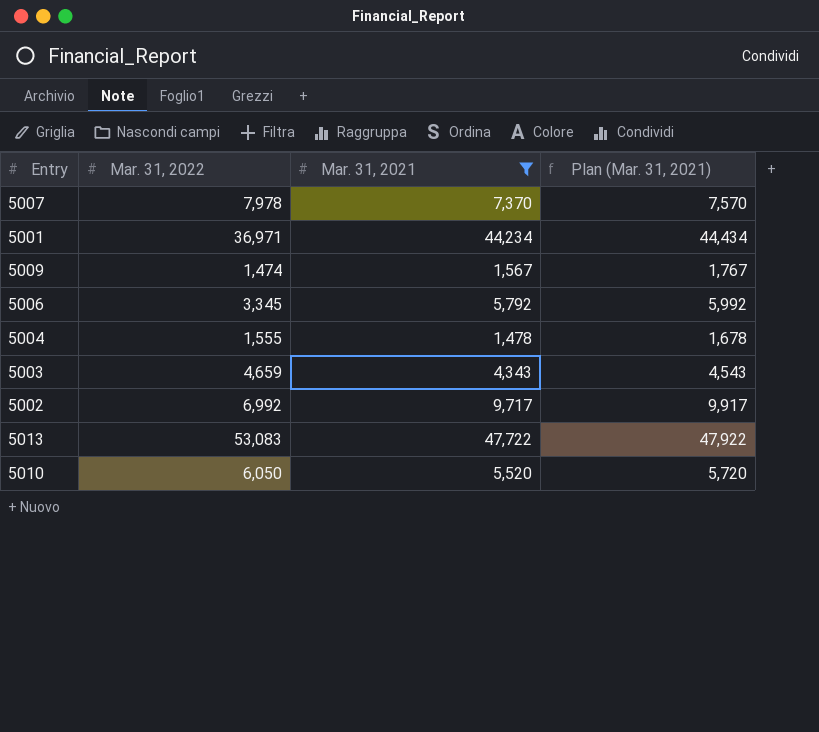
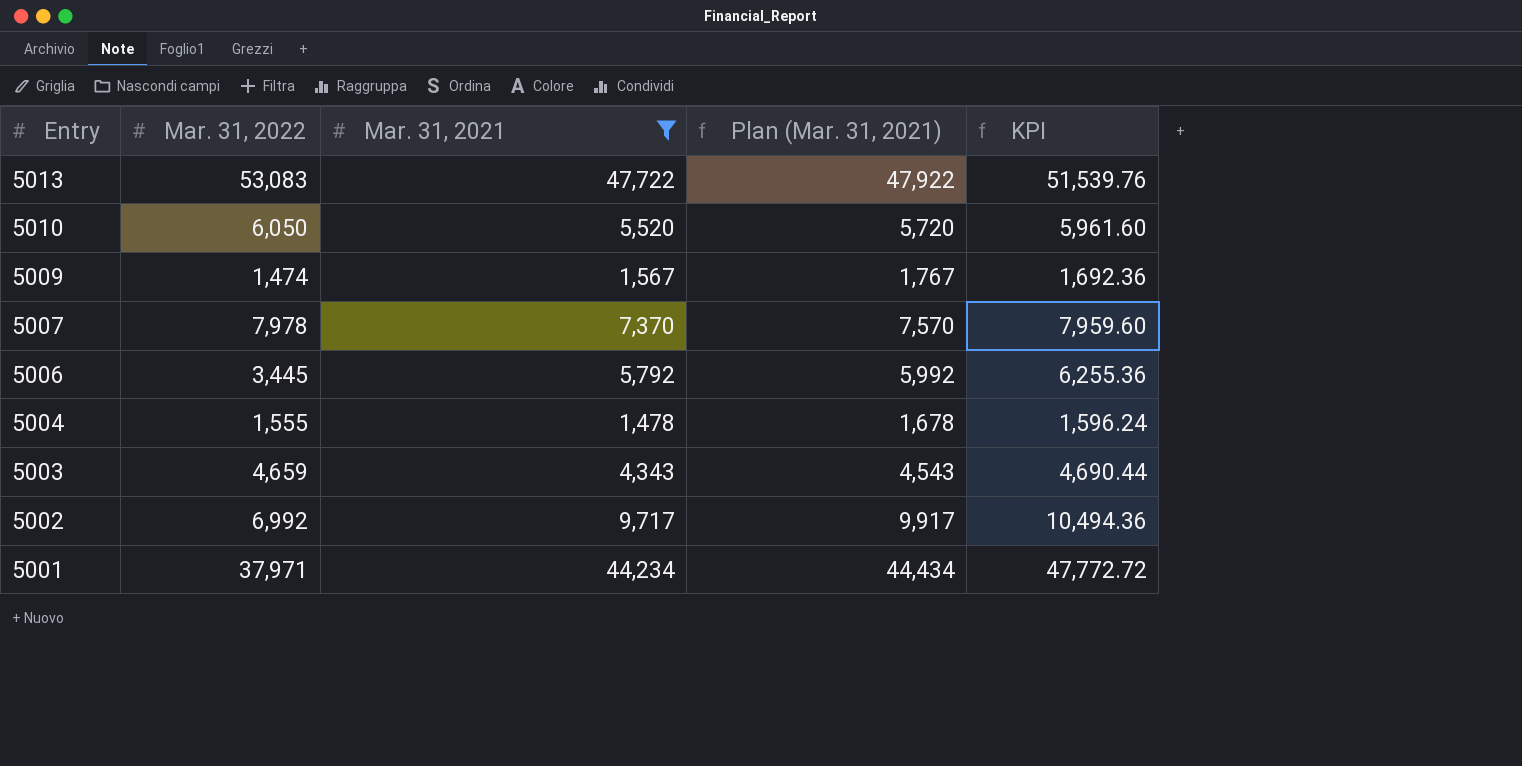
row order: none -> Entry descending
column KPI | formula: none -> [Mar. 31, 2021] * 1.08
5006 | Mar. 31, 2022: 3,345 -> 3,445
5001 | Mar. 31, 2022: 36,971 -> 37,971

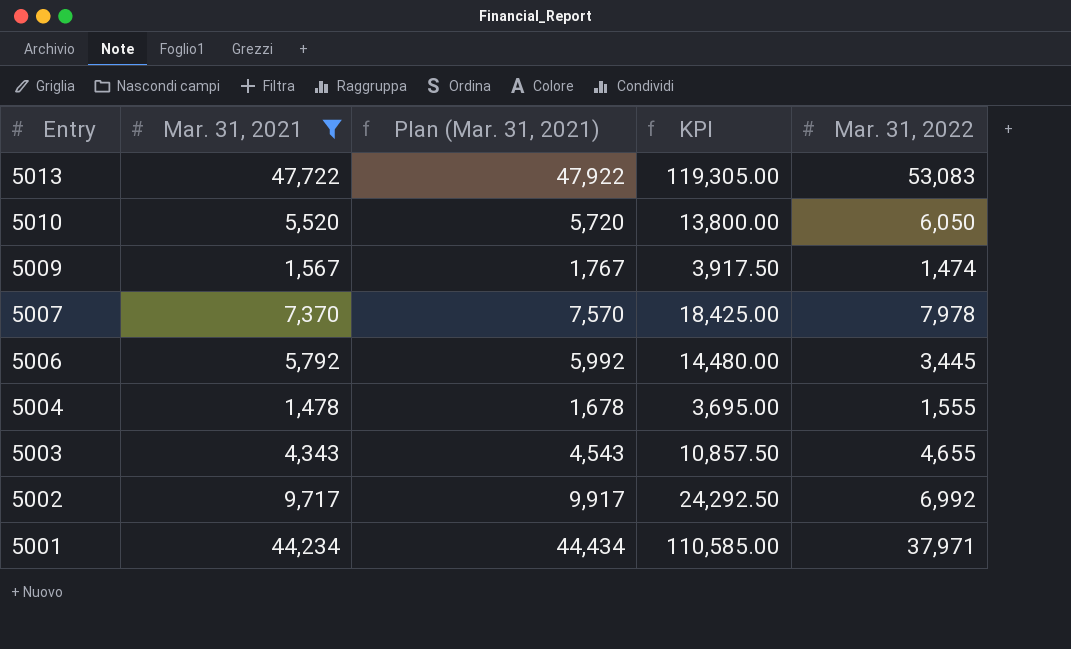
column KPI | formula: [Mar. 31, 2021] * 1.08 -> [Mar. 31, 2021] * 2.5
column Mar. 31, 2022 | position: 2 -> 5
5003 | Mar. 31, 2022: 4,659 -> 4,655

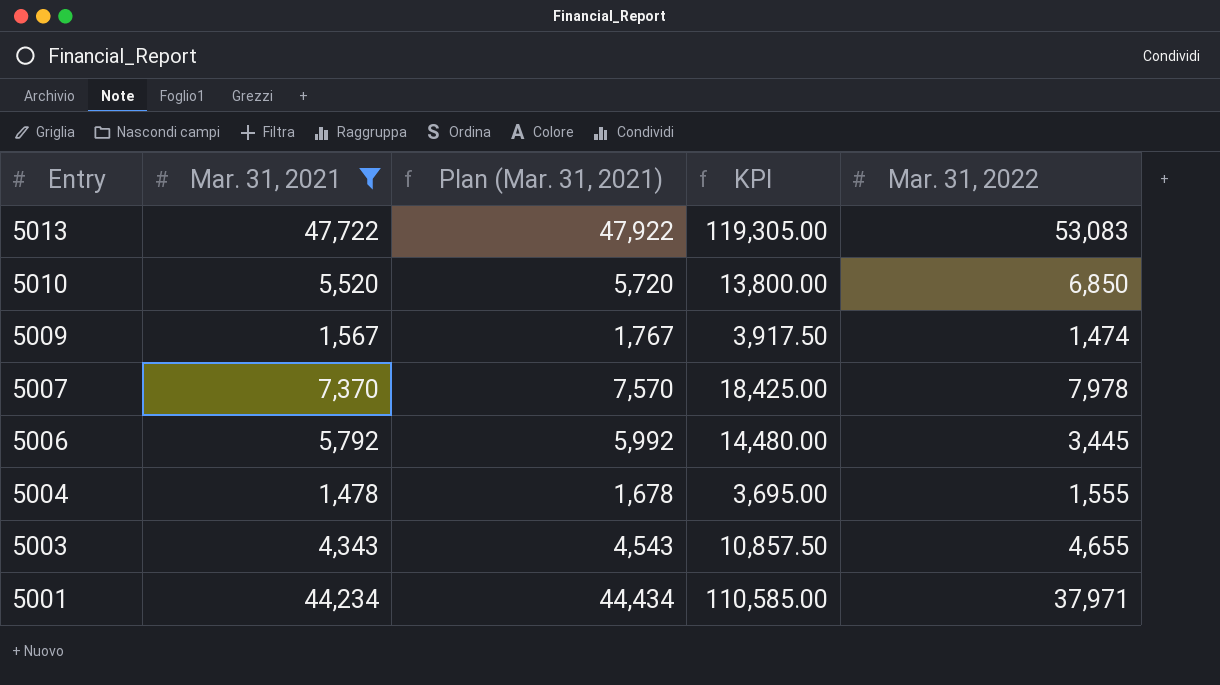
row 5002: 9,717 | 9,917 | 24,292.50 | 6,992 -> none
5010 | Mar. 31, 2022: 6,050 -> 6,850

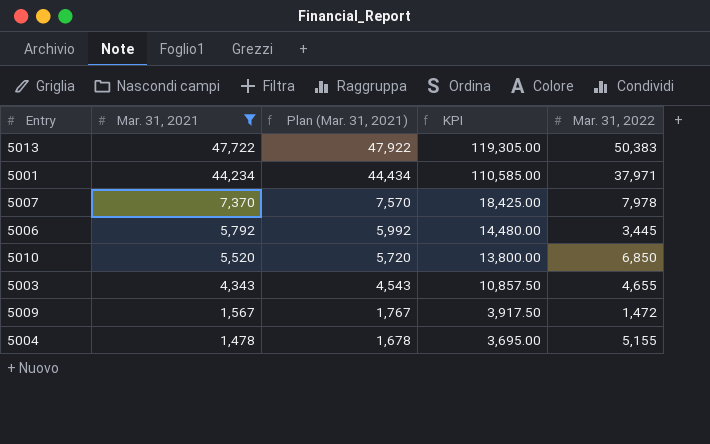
row order: Entry descending -> Mar. 31, 2021 descending
5013 | Mar. 31, 2022: 53,083 -> 50,383
5009 | Mar. 31, 2022: 1,474 -> 1,472
5004 | Mar. 31, 2022: 1,555 -> 5,155

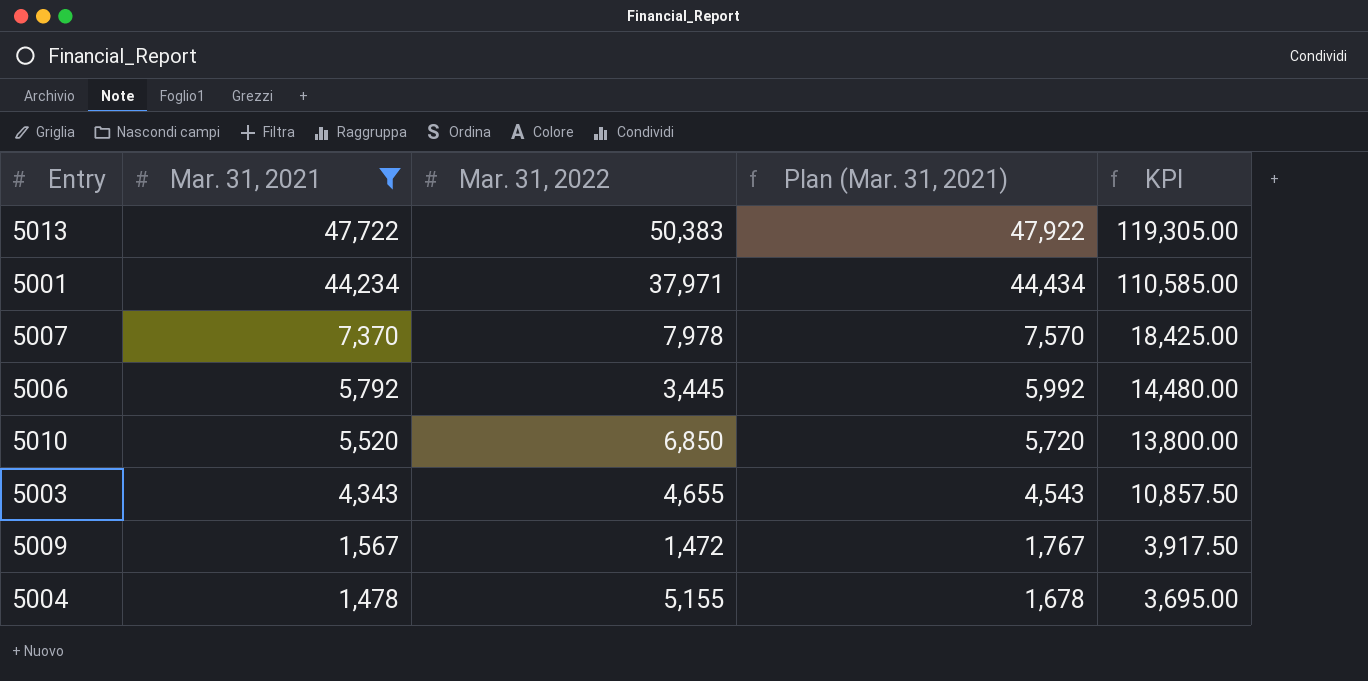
column Mar. 31, 2022 | position: 5 -> 3

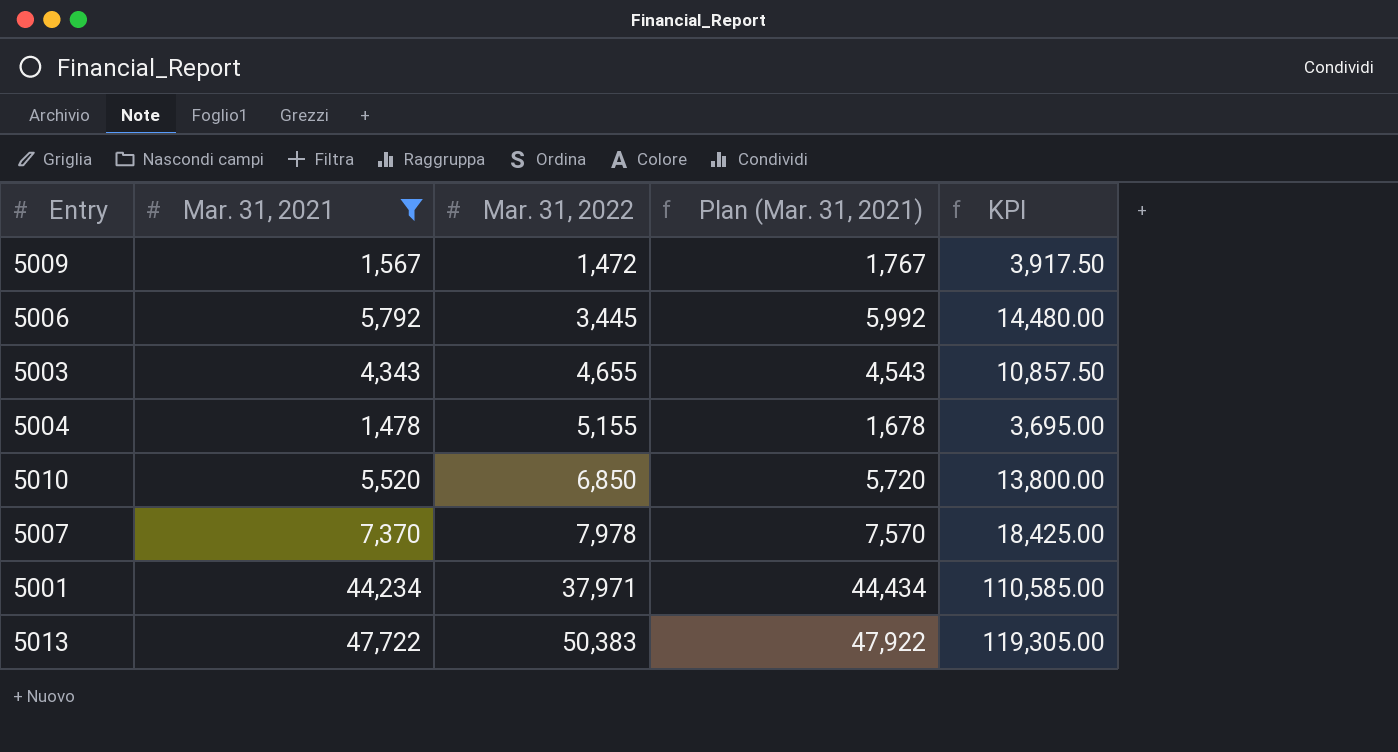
row order: Mar. 31, 2021 descending -> Mar. 31, 2022 ascending

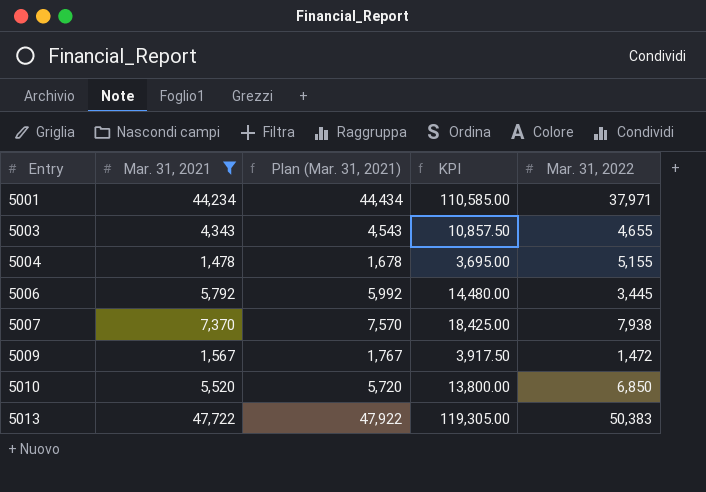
row order: Mar. 31, 2022 ascending -> Entry ascending
column Mar. 31, 2022 | position: 3 -> 5
5007 | Mar. 31, 2022: 7,978 -> 7,938

